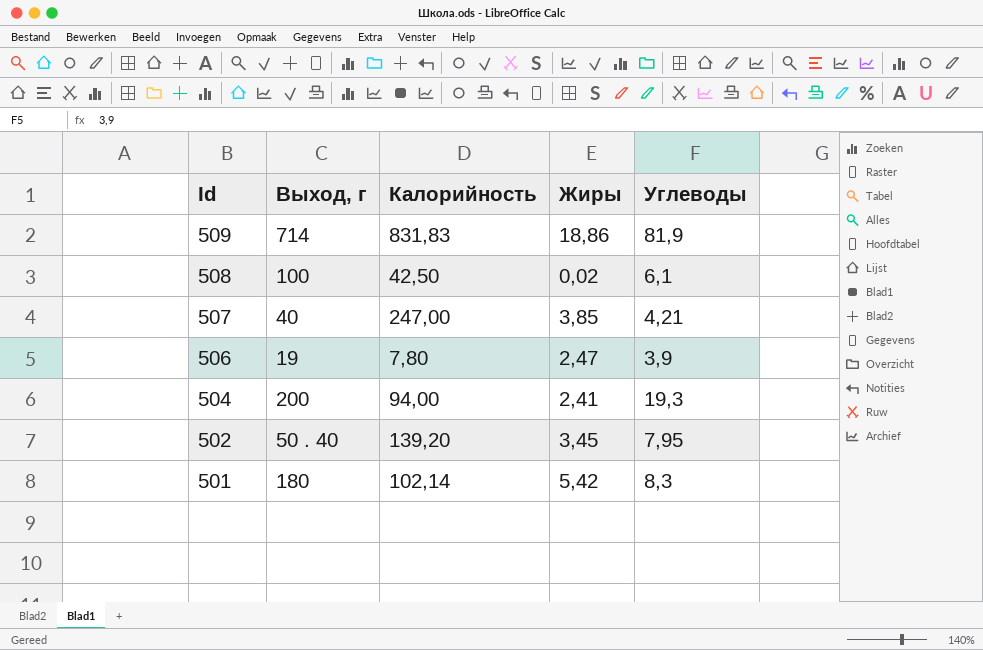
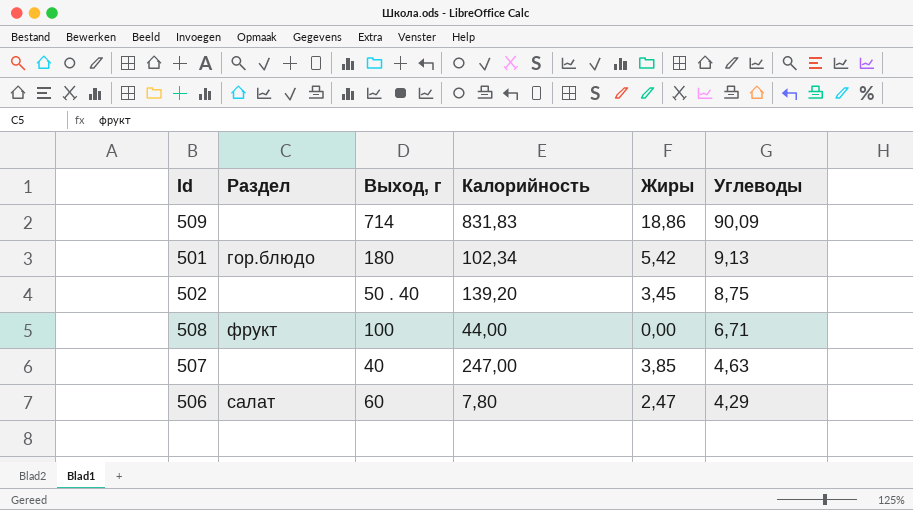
row order: Id descending -> Углеводы descending
column Раздел | position: none -> 2
row 504: 200 | 94,00 | 2,41 | 19,3 -> none
509 | Углеводы: 81,9 -> 90,09
501 | Калорийность: 102,14 -> 102,34
501 | Углеводы: 8,3 -> 9,13
502 | Углеводы: 7,95 -> 8,75
508 | Калорийность: 42,50 -> 44,00
508 | Жиры: 0,02 -> 0,00
508 | Углеводы: 6,1 -> 6,71
507 | Углеводы: 4,21 -> 4,63
506 | Выход, г: 19 -> 60
506 | Углеводы: 3,9 -> 4,29

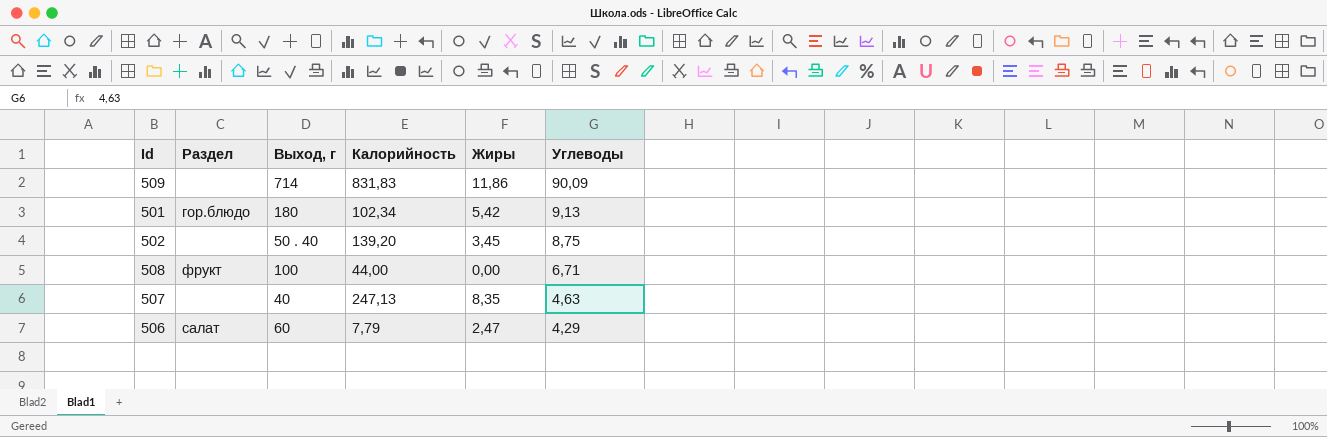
509 | Жиры: 18,86 -> 11,86
507 | Калорийность: 247,00 -> 247,13
507 | Жиры: 3,85 -> 8,35
506 | Калорийность: 7,80 -> 7,79

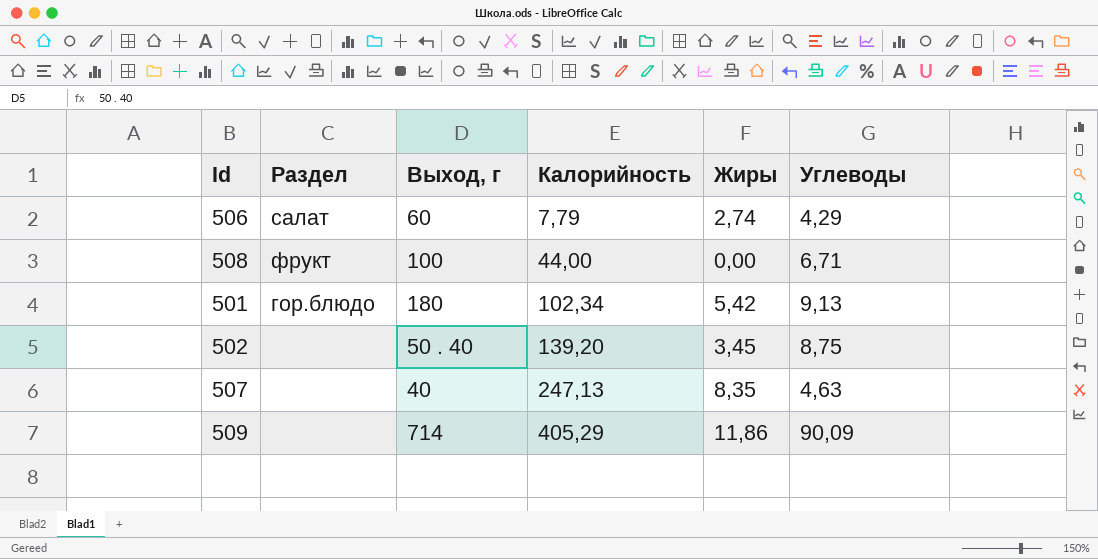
row order: Углеводы descending -> Калорийность ascending
506 | Жиры: 2,47 -> 2,74
509 | Калорийность: 831,83 -> 405,29

